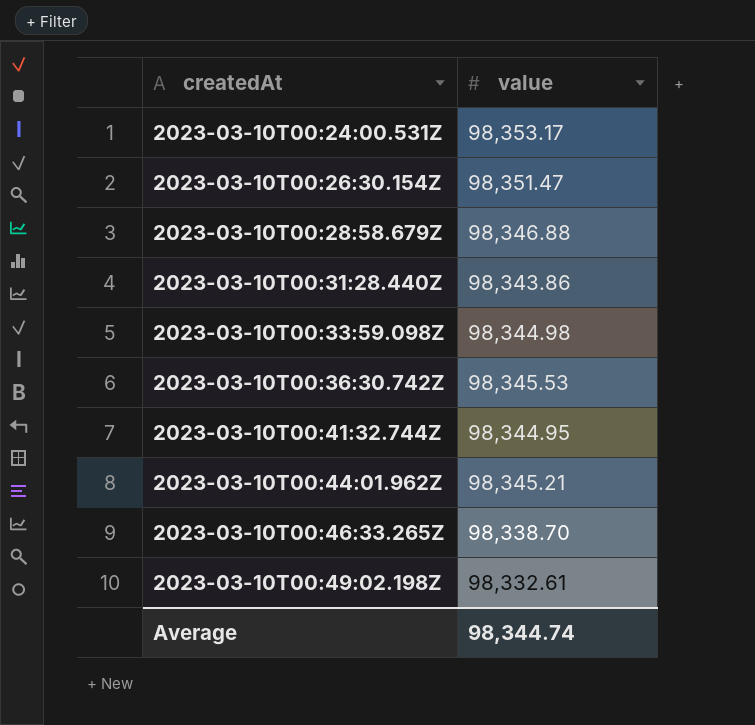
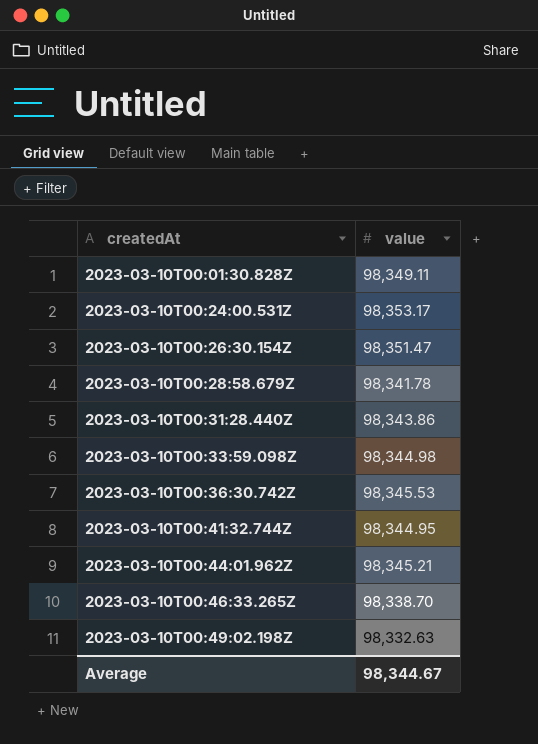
row 2023-03-10T00:01:30.828Z: none -> 98,349.11
2023-03-10T00:28:58.679Z | value: 98,346.88 -> 98,341.78
2023-03-10T00:49:02.198Z | value: 98,332.61 -> 98,332.63
Average | value: 98,344.74 -> 98,344.67

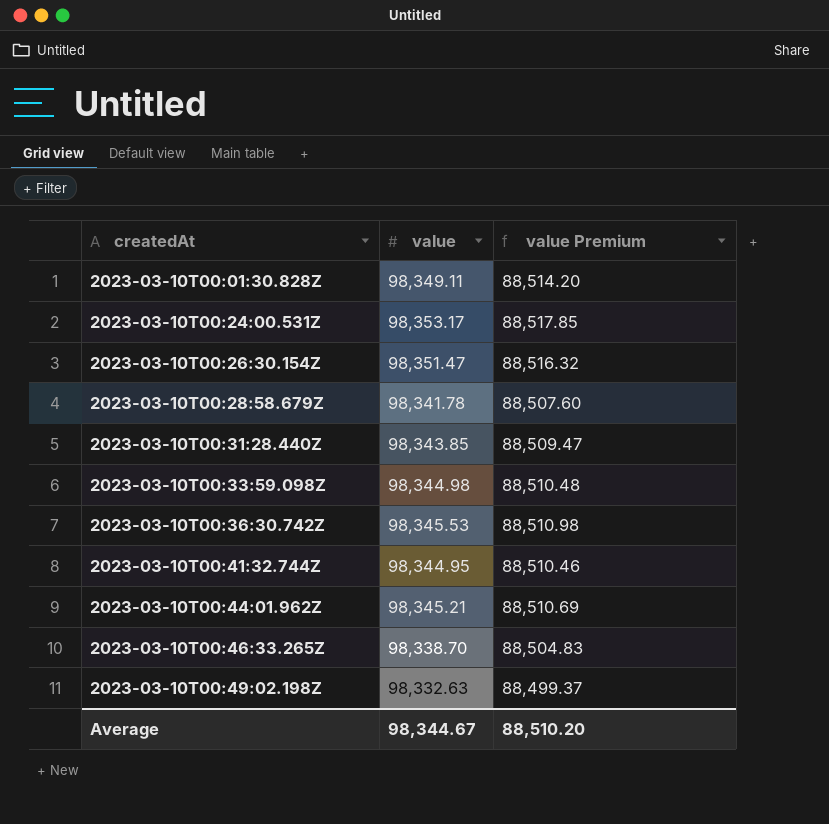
column value Premium | formula: none -> [value] * 0.9
2023-03-10T00:31:28.440Z | value: 98,343.86 -> 98,343.85

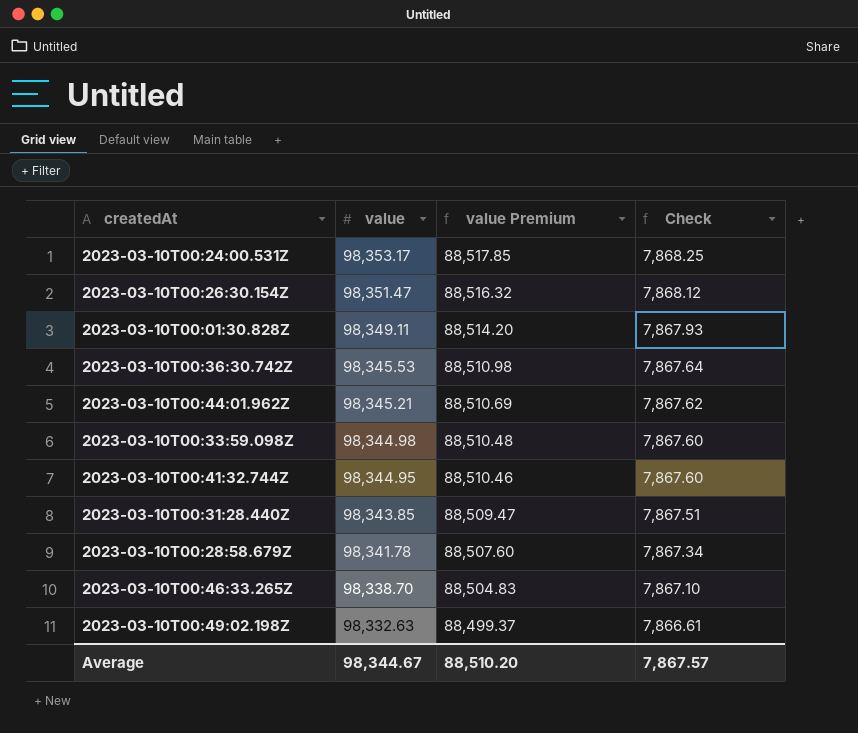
row order: createdAt ascending -> value descending
column Check | formula: none -> [value] * 0.08

